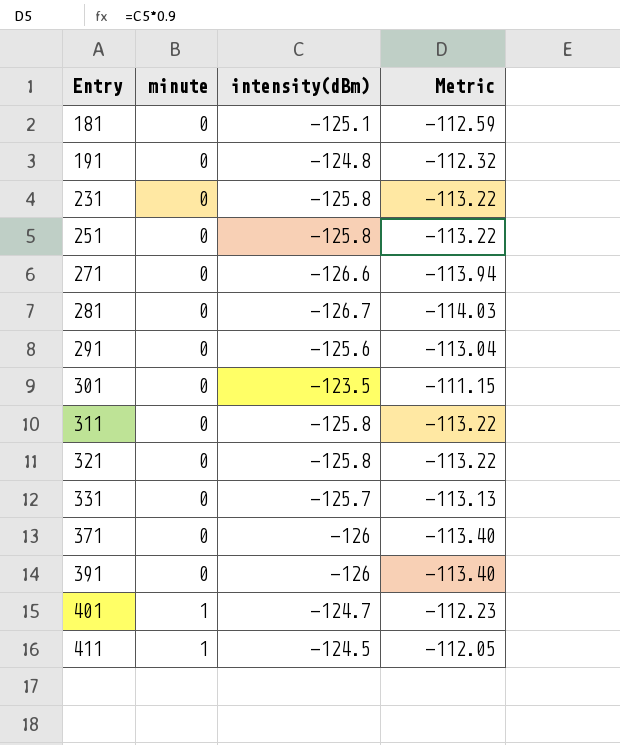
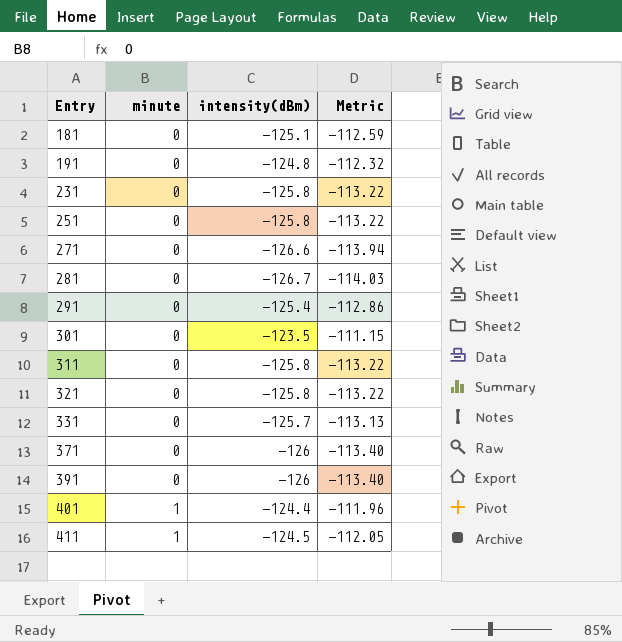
291 | intensity(dBm): -125.6 -> -125.4
291 | Metric: -113.04 -> -112.86
401 | intensity(dBm): -124.7 -> -124.4
401 | Metric: -112.23 -> -111.96

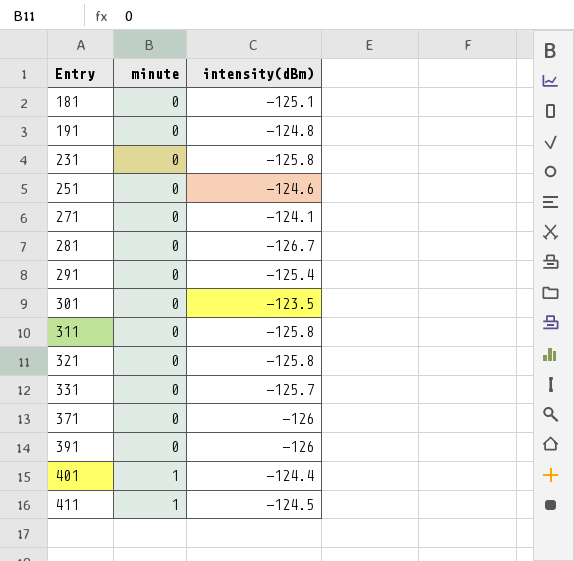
column Metric | formula: [intensity(dBm)] * 0.9 -> none
251 | intensity(dBm): -125.8 -> -124.6
271 | intensity(dBm): -126.6 -> -124.1

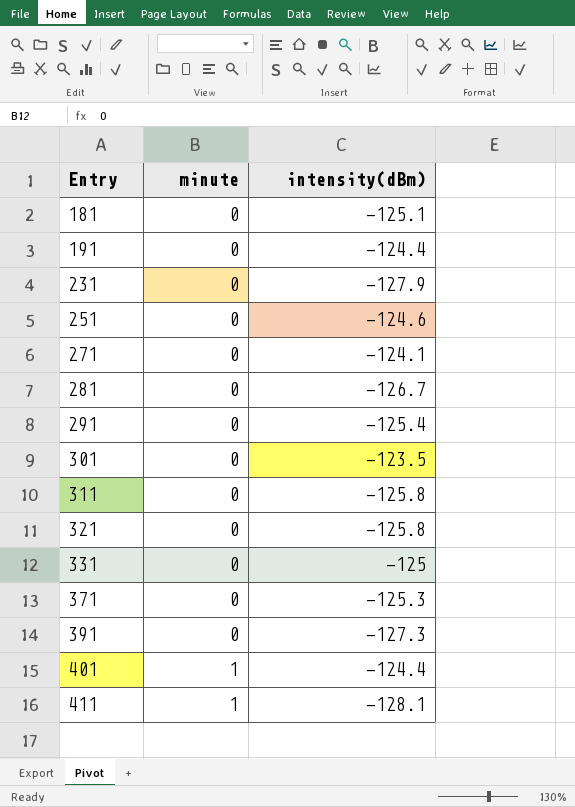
191 | intensity(dBm): -124.8 -> -124.4
231 | intensity(dBm): -125.8 -> -127.9
331 | intensity(dBm): -125.7 -> -125
371 | intensity(dBm): -126 -> -125.3
391 | intensity(dBm): -126 -> -127.3
411 | intensity(dBm): -124.5 -> -128.1

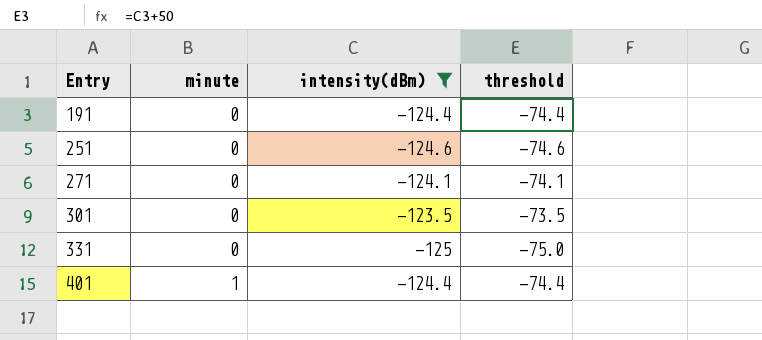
filter: none -> intensity(dBm) >= -125
column threshold | formula: none -> [intensity(dBm)] + 50

